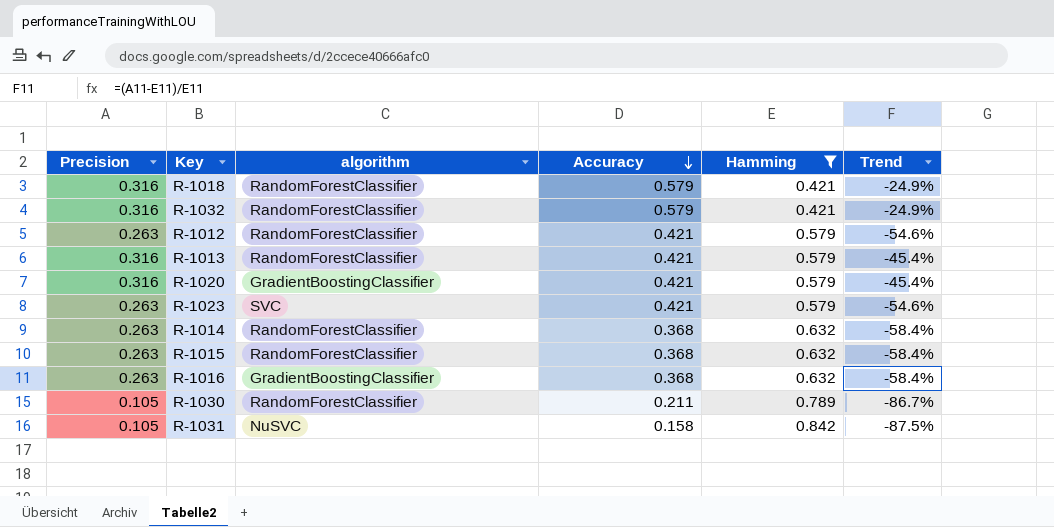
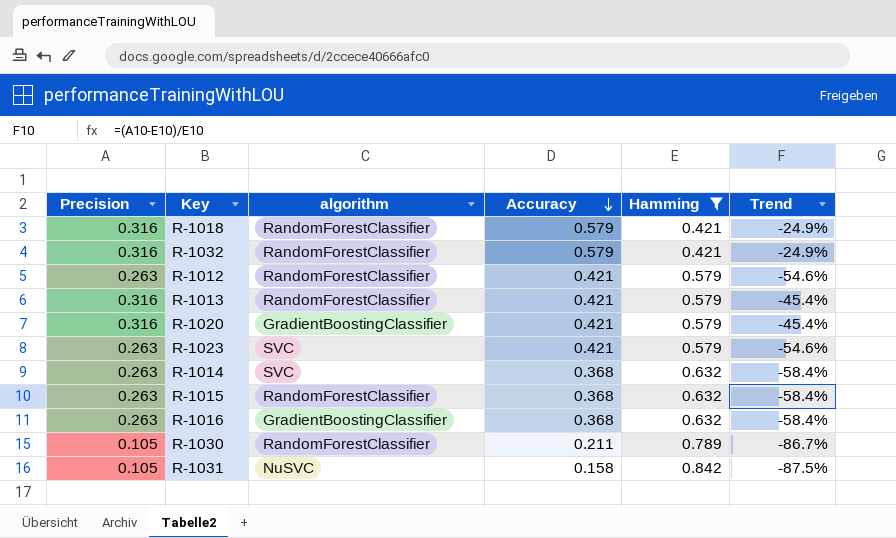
R-1014 | algorithm: RandomForestClassifier -> SVC

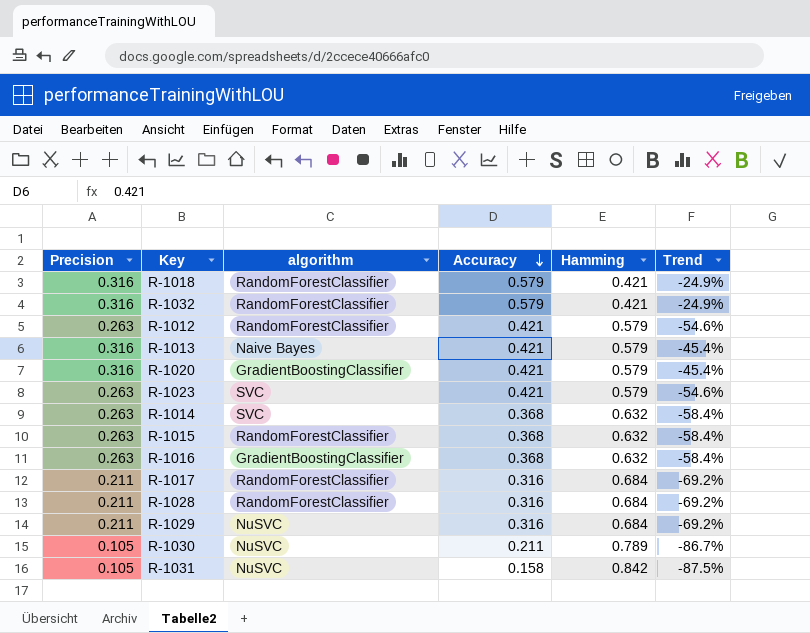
filter: Hamming != 0.684 -> none
R-1013 | algorithm: RandomForestClassifier -> Naive Bayes
R-1030 | algorithm: RandomForestClassifier -> NuSVC

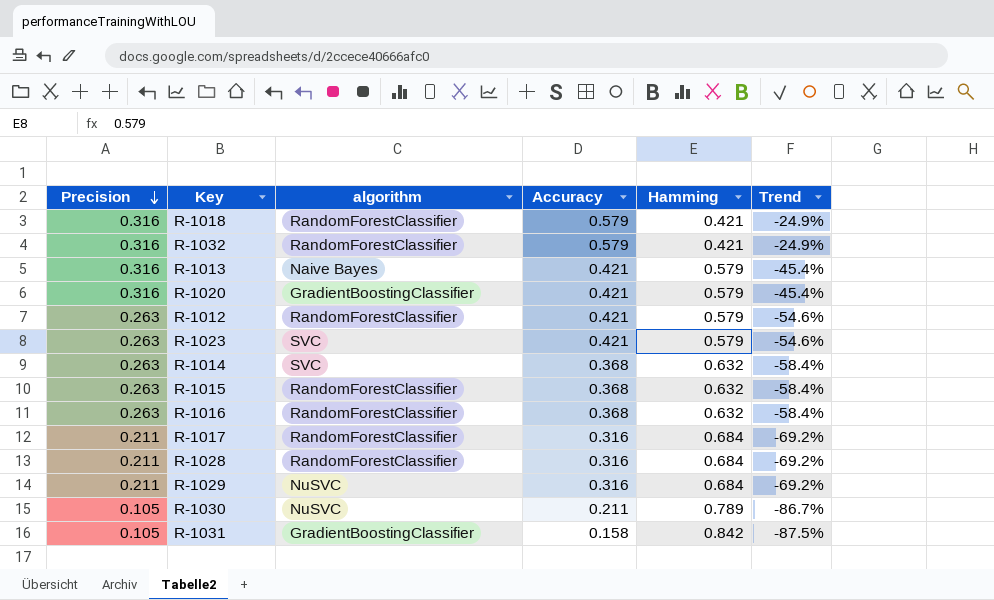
row order: Accuracy descending -> Precision descending
R-1016 | algorithm: GradientBoostingClassifier -> RandomForestClassifier
R-1031 | algorithm: NuSVC -> GradientBoostingClassifier

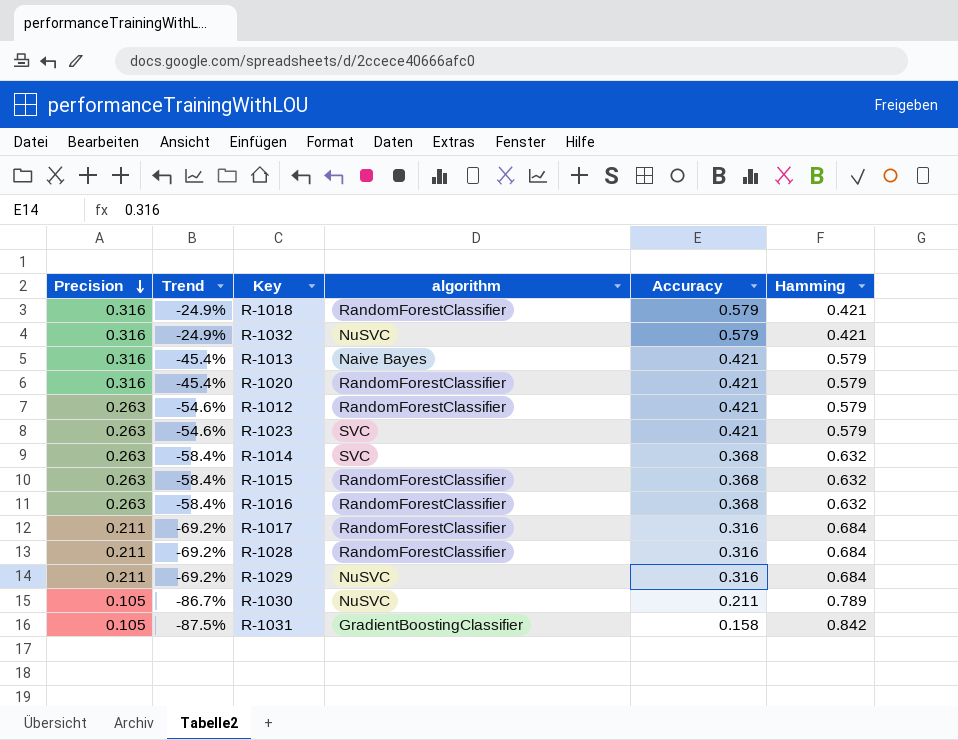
column Trend | position: 6 -> 2
R-1032 | algorithm: RandomForestClassifier -> NuSVC
R-1020 | algorithm: GradientBoostingClassifier -> RandomForestClassifier

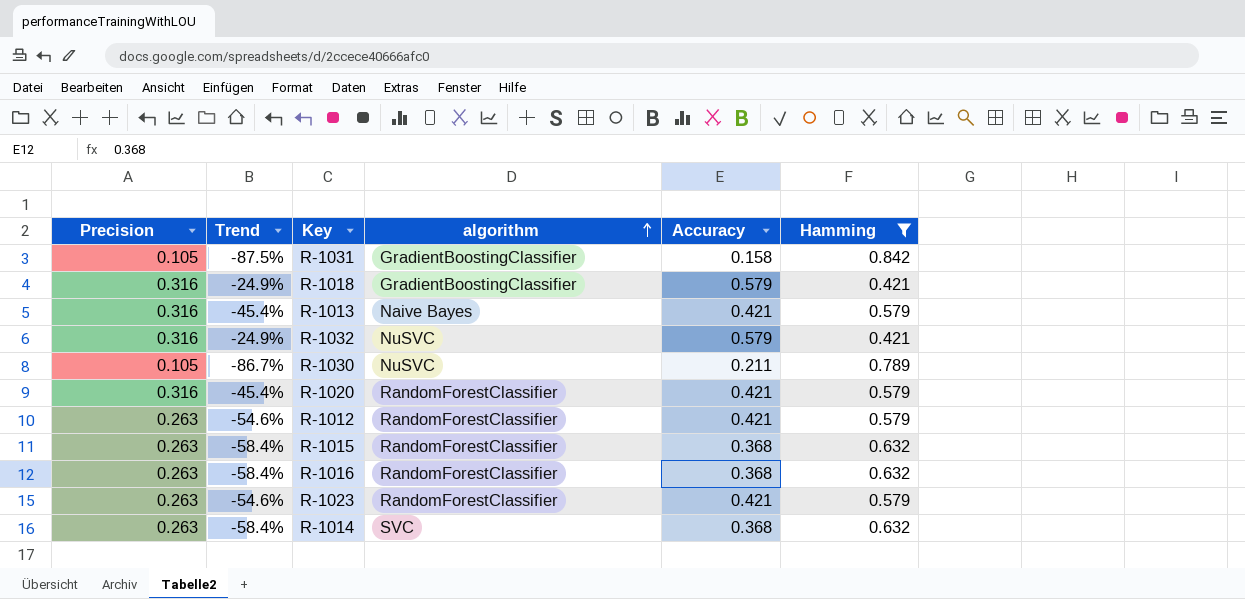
filter: none -> Hamming != 0.684
row order: Precision descending -> algorithm ascending
R-1018 | algorithm: RandomForestClassifier -> GradientBoostingClassifier
R-1023 | algorithm: SVC -> RandomForestClassifier

